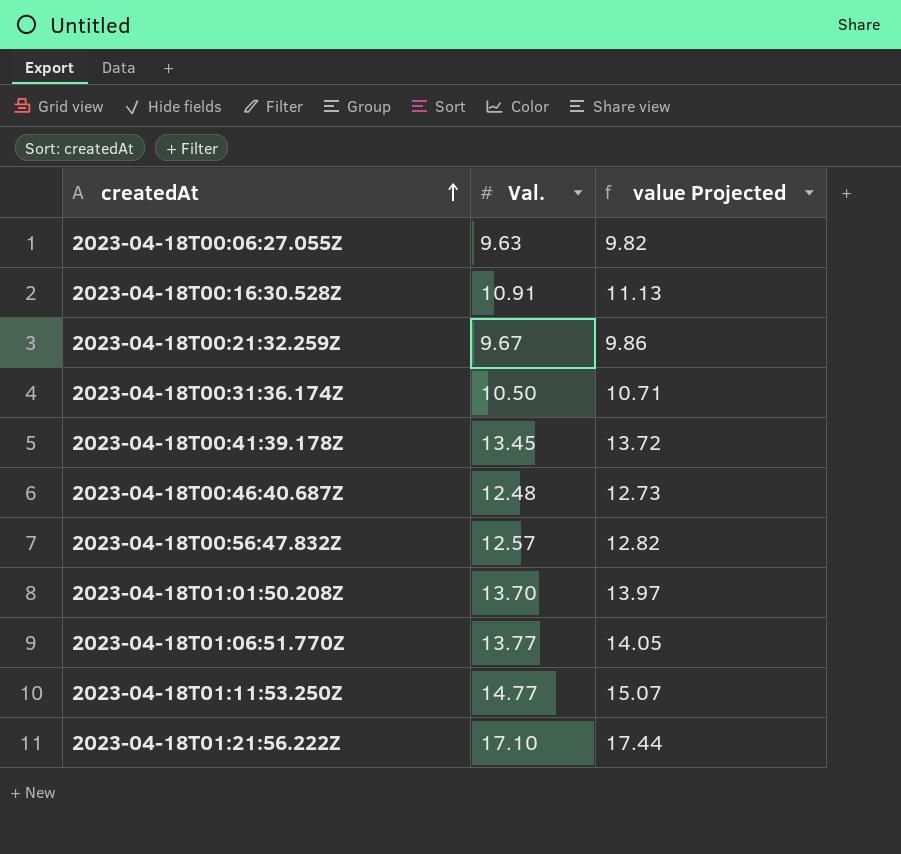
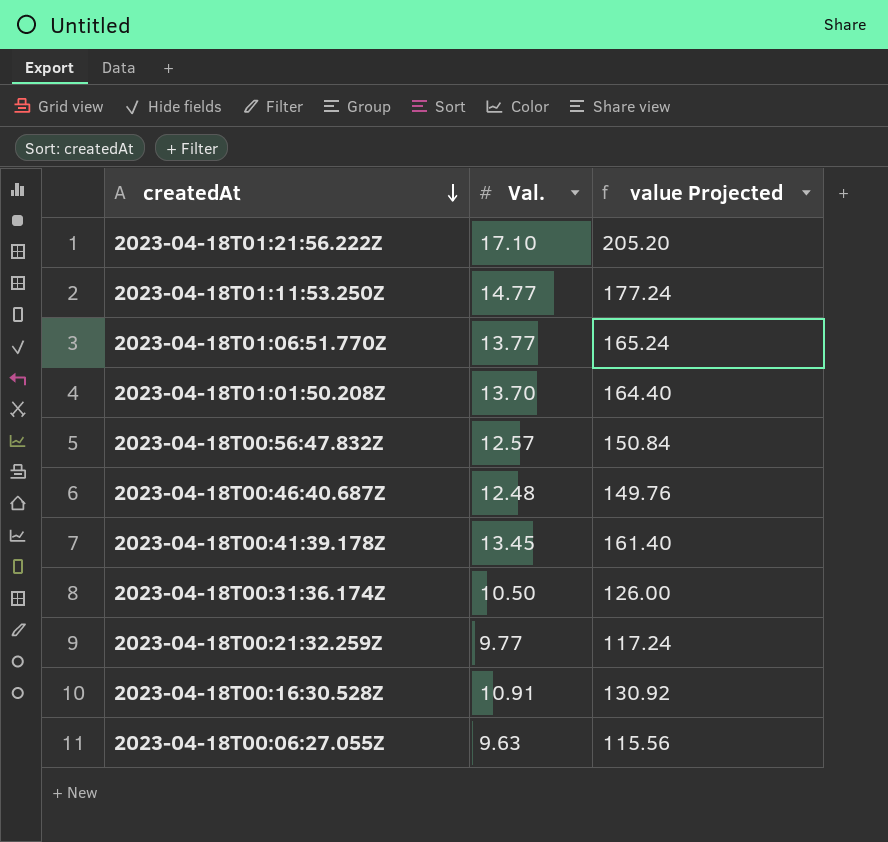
row order: createdAt ascending -> createdAt descending
column value Projected | formula: [Val.] * 1.02 -> [Val.] * 12
2023-04-18T00:21:32.259Z | Val.: 9.67 -> 9.77

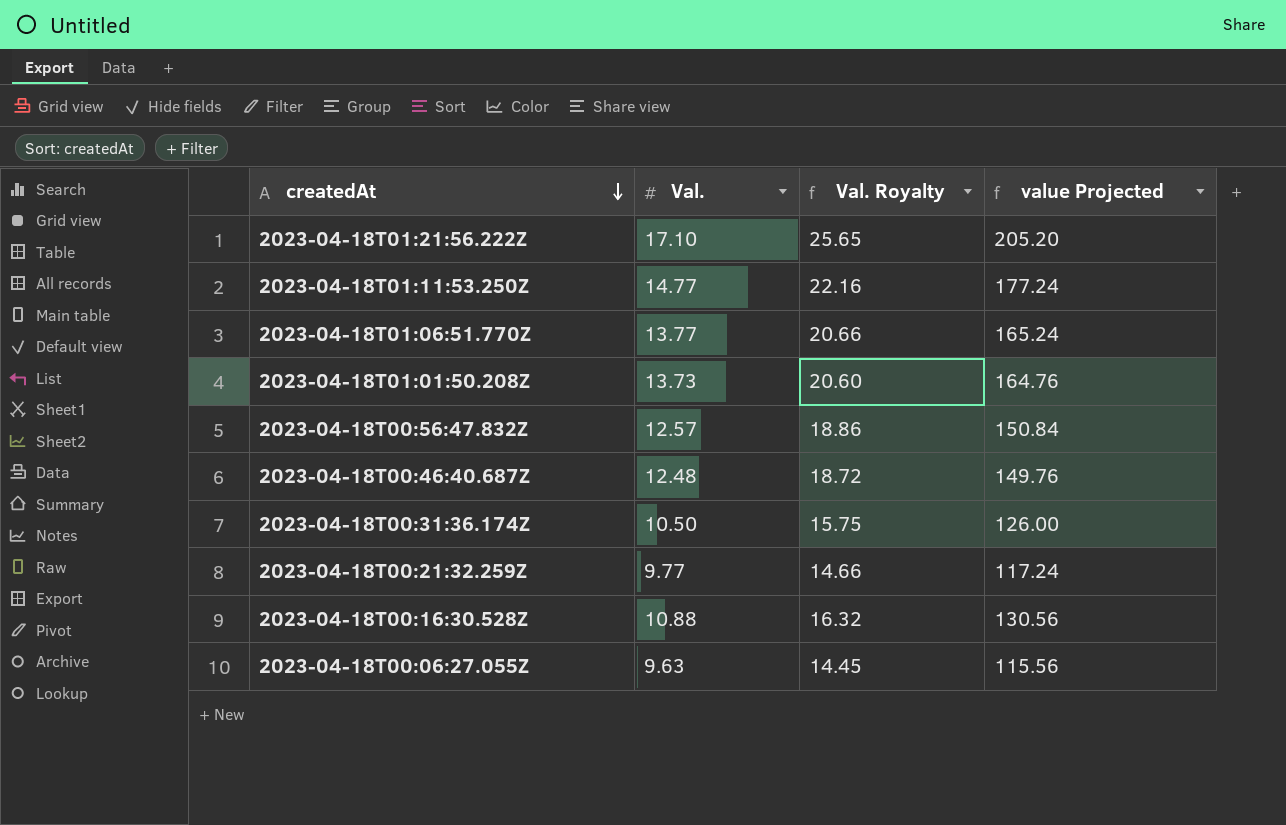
column Val. Royalty | formula: none -> [Val.] * 1.5
row 2023-04-18T00:41:39.178Z: 13.45 | 161.40 -> none
2023-04-18T01:01:50.208Z | Val.: 13.70 -> 13.73
2023-04-18T01:01:50.208Z | value Projected: 164.40 -> 164.76
2023-04-18T00:16:30.528Z | Val.: 10.91 -> 10.88
2023-04-18T00:16:30.528Z | value Projected: 130.92 -> 130.56

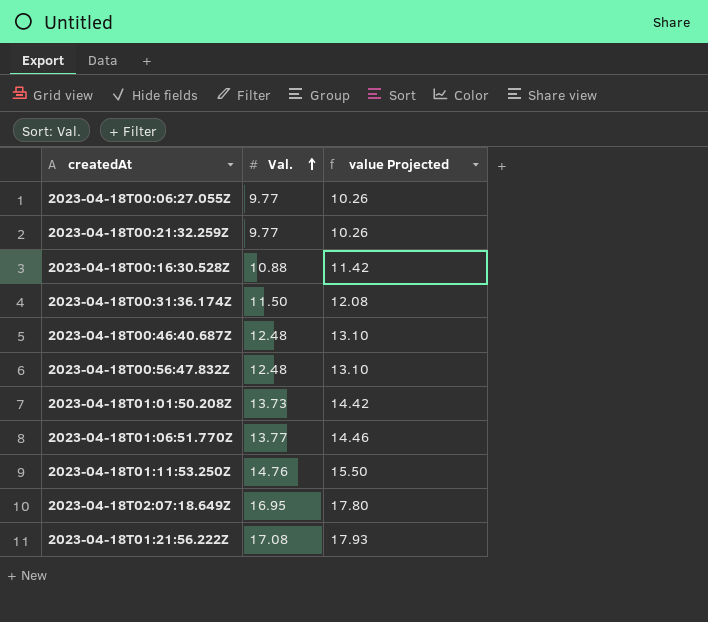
row order: createdAt descending -> Val. ascending
column Val. Royalty | formula: [Val.] * 1.5 -> none
column value Projected | formula: [Val.] * 12 -> [Val.] * 1.05
2023-04-18T00:06:27.055Z | Val.: 9.63 -> 9.77
2023-04-18T00:31:36.174Z | Val.: 10.50 -> 11.50
2023-04-18T00:56:47.832Z | Val.: 12.57 -> 12.48
2023-04-18T01:11:53.250Z | Val.: 14.77 -> 14.76
row 2023-04-18T02:07:18.649Z: none -> 16.95 | 17.80
2023-04-18T01:21:56.222Z | Val.: 17.10 -> 17.08

